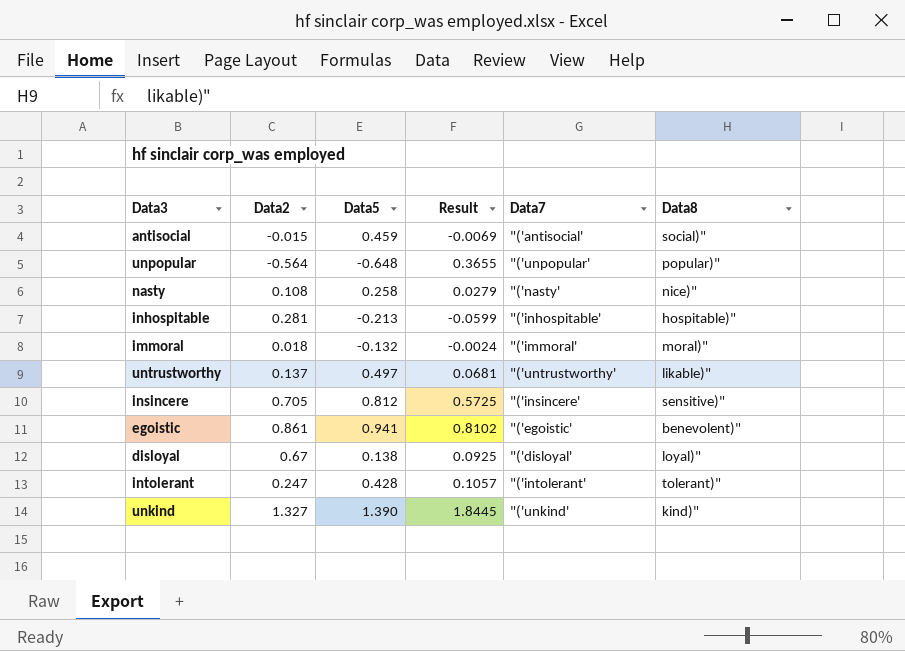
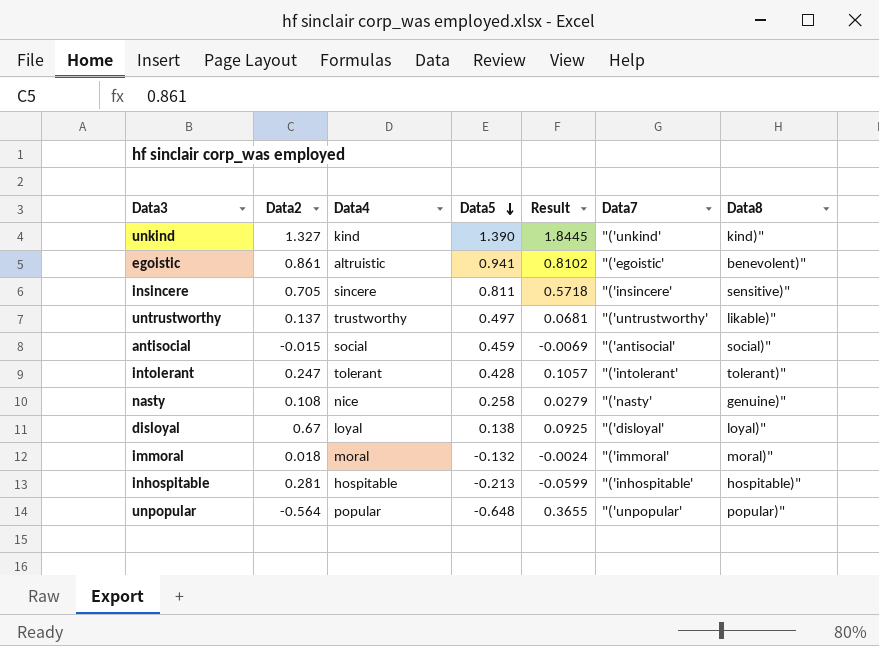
row order: none -> Data5 descending
column Data4 | position: none -> 3
insincere | Data5: 0.812 -> 0.811
insincere | Result: 0.5725 -> 0.5718
nasty | Data8: nice)" -> genuine)"

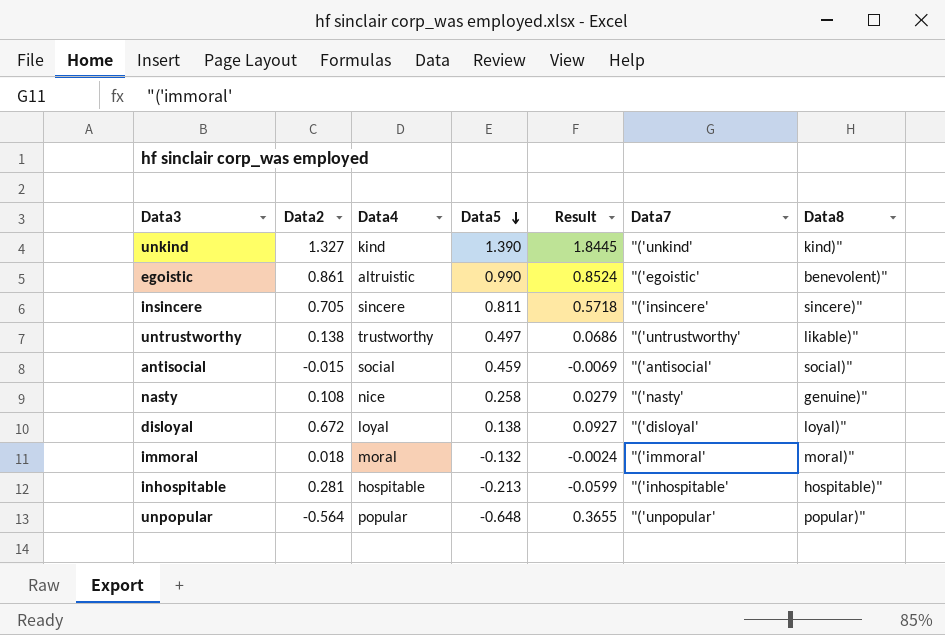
row intolerant: 0.247 | tolerant | 0.428 | 0.1057 | "('intolerant' | tolerant)" -> none
egoistic | Data5: 0.941 -> 0.990
egoistic | Result: 0.8102 -> 0.8524
insincere | Data8: sensitive)" -> sincere)"
untrustworthy | Data2: 0.137 -> 0.138
untrustworthy | Result: 0.0681 -> 0.0686
disloyal | Data2: 0.67 -> 0.672
disloyal | Result: 0.0925 -> 0.0927

